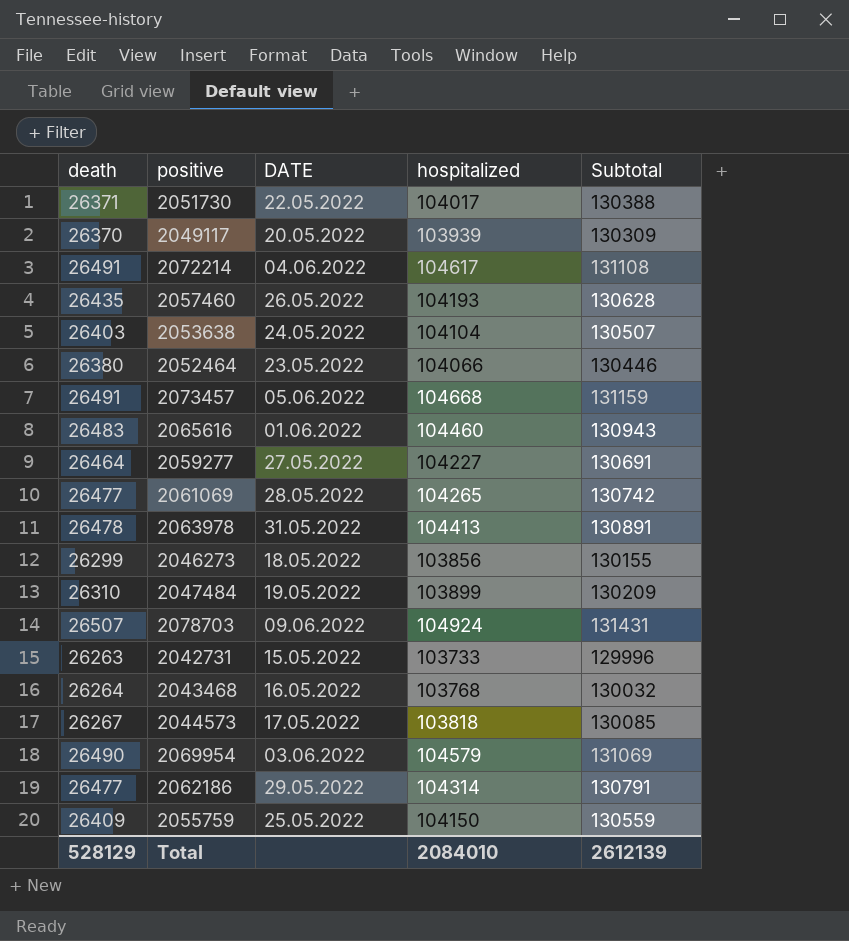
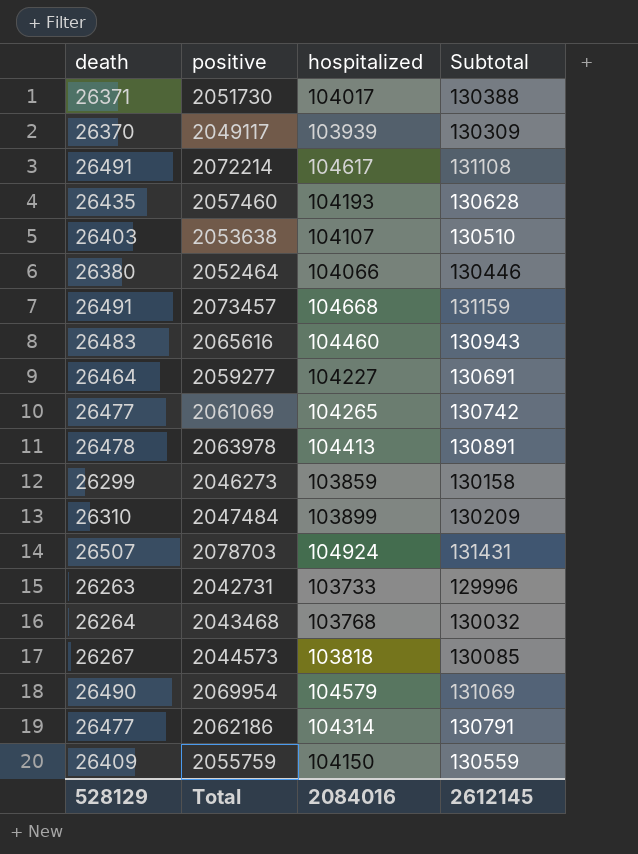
column DATE | position: 3 -> none
2053638 | hospitalized: 104104 -> 104107
2053638 | Subtotal: 130507 -> 130510
2046273 | hospitalized: 103856 -> 103859
2046273 | Subtotal: 130155 -> 130158
Total | hospitalized: 2084010 -> 2084016
Total | Subtotal: 2612139 -> 2612145

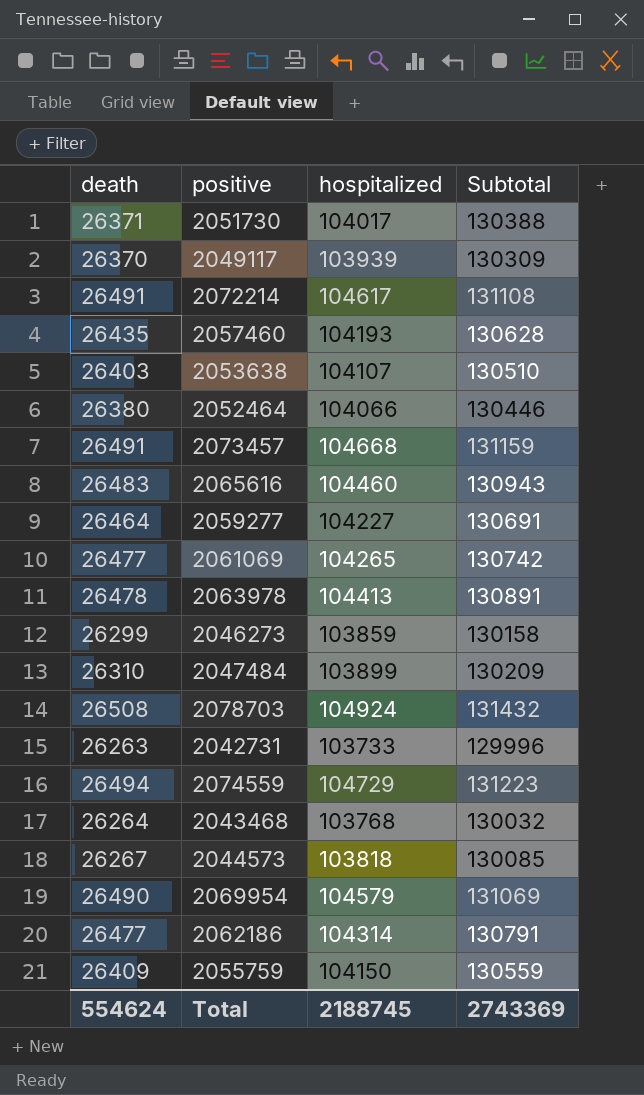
2078703 | death: 26507 -> 26508
2078703 | Subtotal: 131431 -> 131432
row 2074559: none -> 26494 | 104729 | 131223
Total | death: 528129 -> 554624
Total | hospitalized: 2084016 -> 2188745
Total | Subtotal: 2612145 -> 2743369

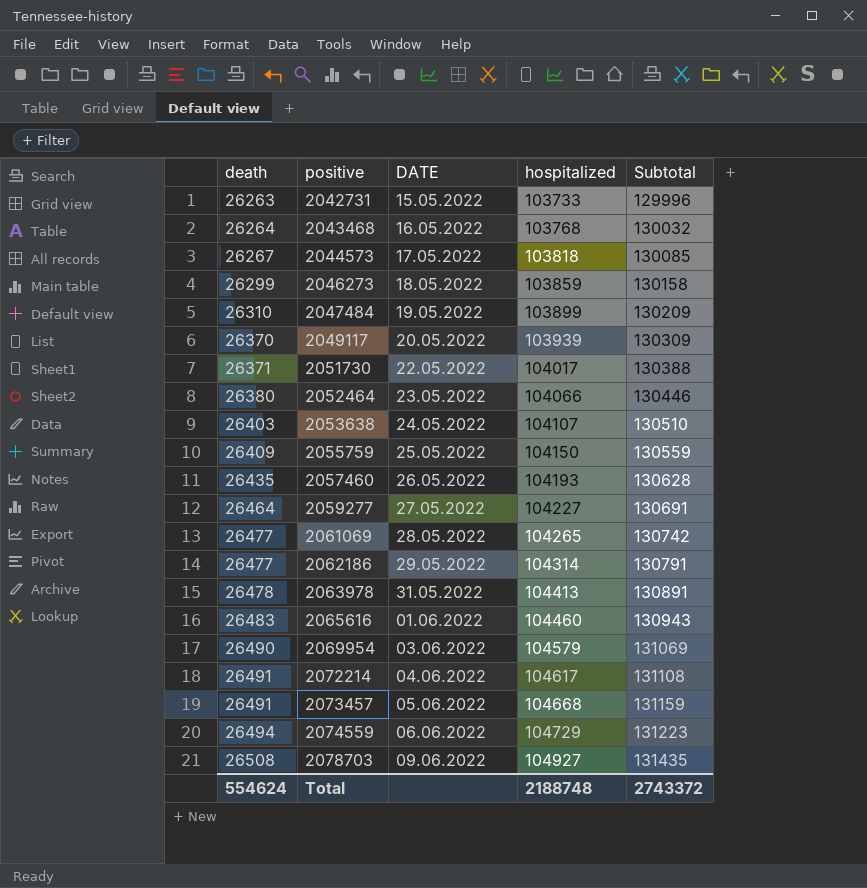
row order: none -> death ascending
column DATE | position: none -> 3
2078703 | hospitalized: 104924 -> 104927
2078703 | Subtotal: 131432 -> 131435
Total | hospitalized: 2188745 -> 2188748
Total | Subtotal: 2743369 -> 2743372

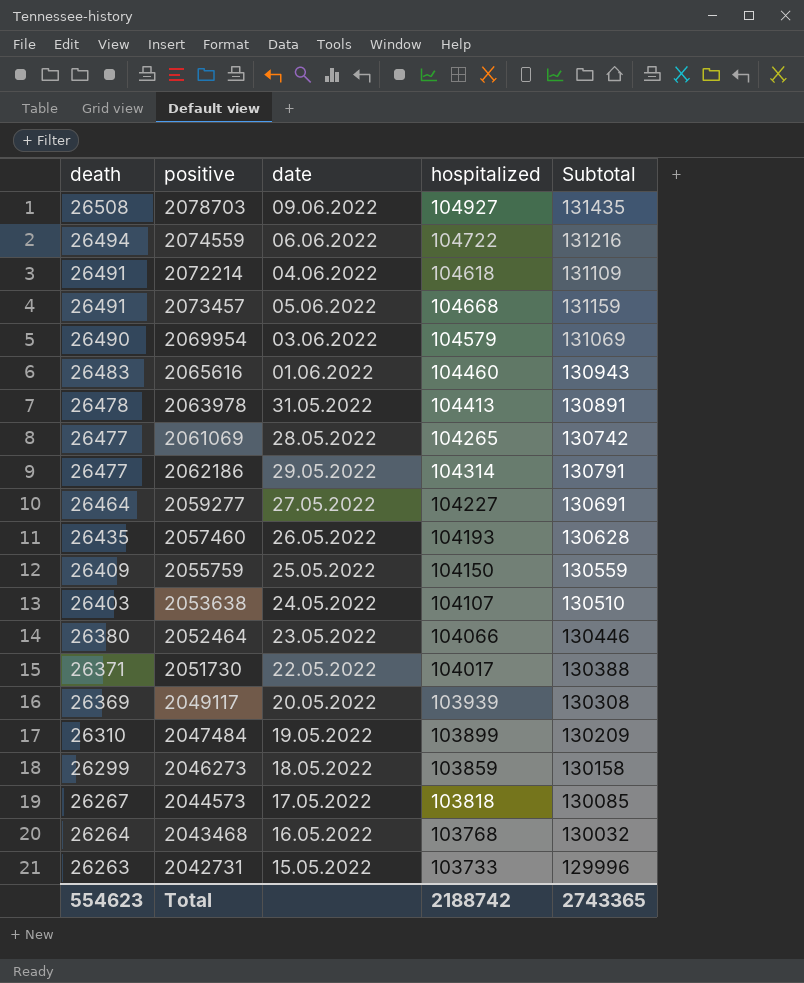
row order: death ascending -> death descending
column name: DATE -> date
2074559 | hospitalized: 104729 -> 104722
2074559 | Subtotal: 131223 -> 131216
2072214 | hospitalized: 104617 -> 104618
2072214 | Subtotal: 131108 -> 131109
2049117 | death: 26370 -> 26369
2049117 | Subtotal: 130309 -> 130308
Total | death: 554624 -> 554623
Total | hospitalized: 2188748 -> 2188742
Total | Subtotal: 2743372 -> 2743365

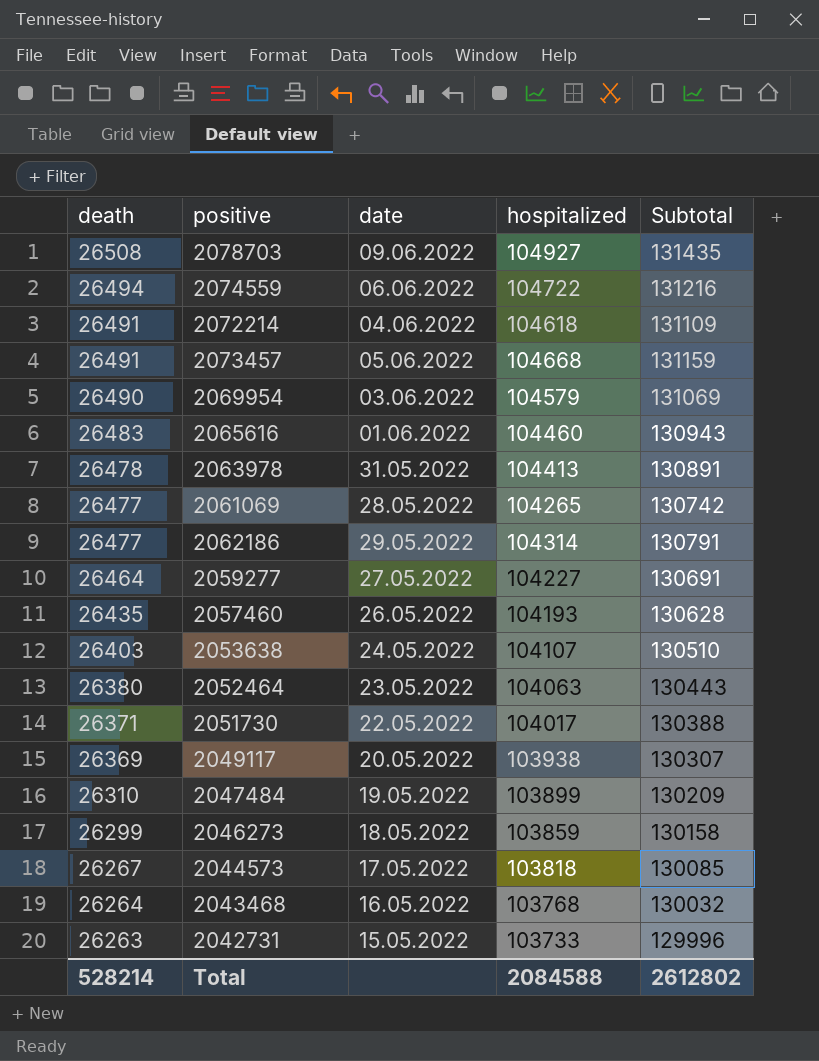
row 2055759: 26409 | 25.05.2022 | 104150 | 130559 -> none
2052464 | hospitalized: 104066 -> 104063
2052464 | Subtotal: 130446 -> 130443
2049117 | hospitalized: 103939 -> 103938
2049117 | Subtotal: 130308 -> 130307
Total | death: 554623 -> 528214
Total | hospitalized: 2188742 -> 2084588
Total | Subtotal: 2743365 -> 2612802

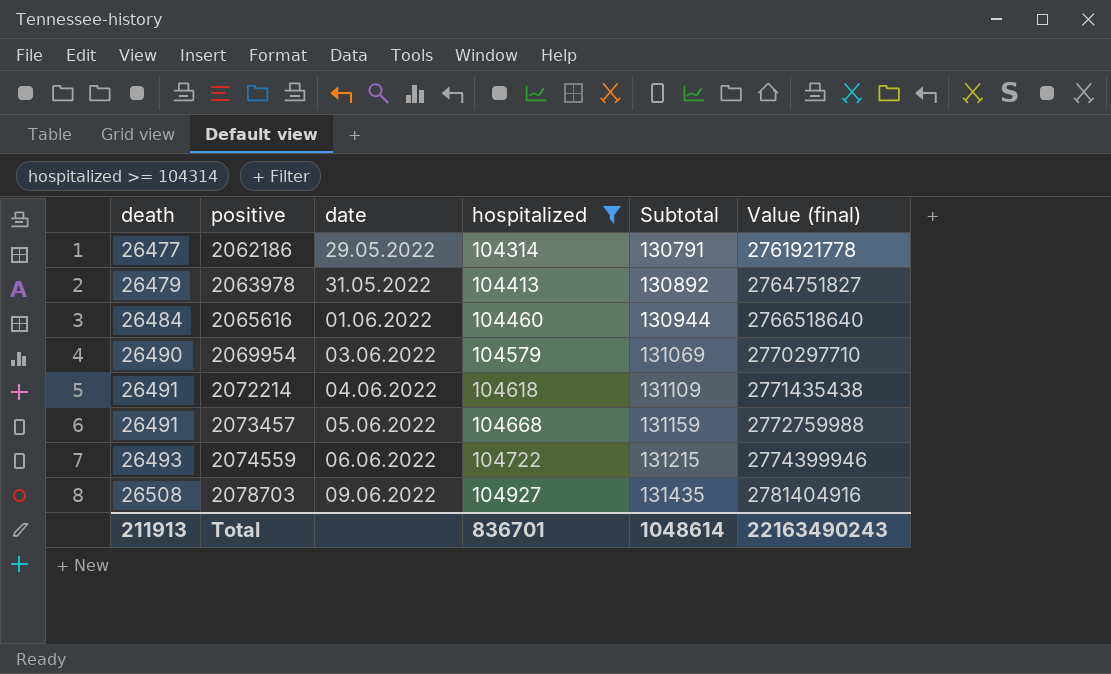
filter: none -> hospitalized >= 104314
row order: death descending -> death ascending
column Value (final) | formula: none -> [death] * [hospitalized]
2063978 | death: 26478 -> 26479
2063978 | Subtotal: 130891 -> 130892
2065616 | death: 26483 -> 26484
2065616 | Subtotal: 130943 -> 130944
2074559 | death: 26494 -> 26493
2074559 | Subtotal: 131216 -> 131215
Total | death: 528214 -> 211913
Total | hospitalized: 2084588 -> 836701
Total | Subtotal: 2612802 -> 1048614

